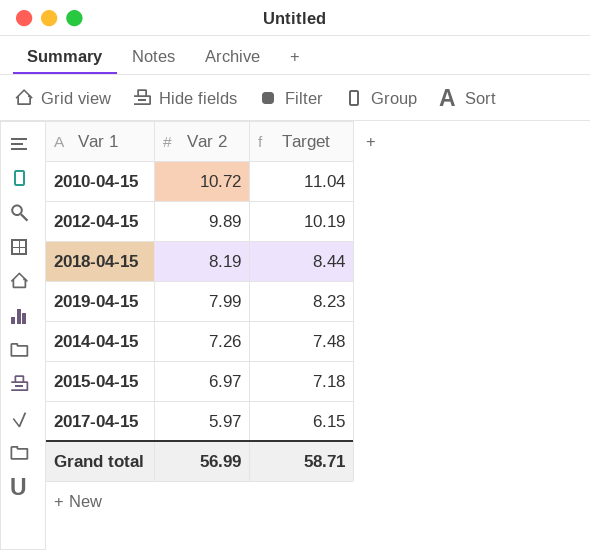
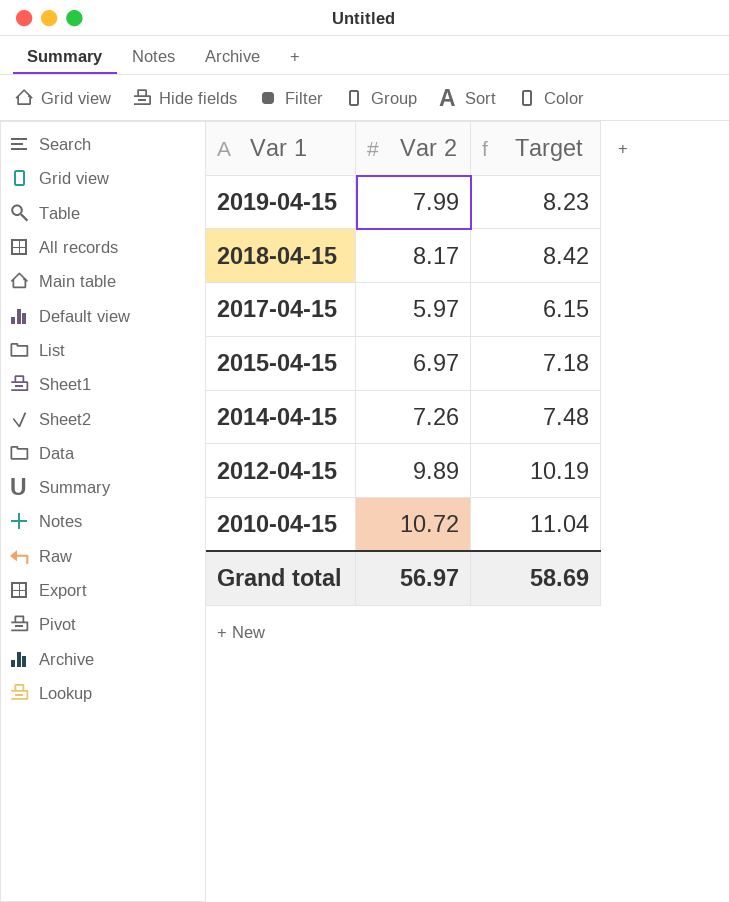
row order: Var 2 descending -> Var 1 descending
2018-04-15 | Var 2: 8.19 -> 8.17
2018-04-15 | Target: 8.44 -> 8.42
Grand total | Var 2: 56.99 -> 56.97
Grand total | Target: 58.71 -> 58.69

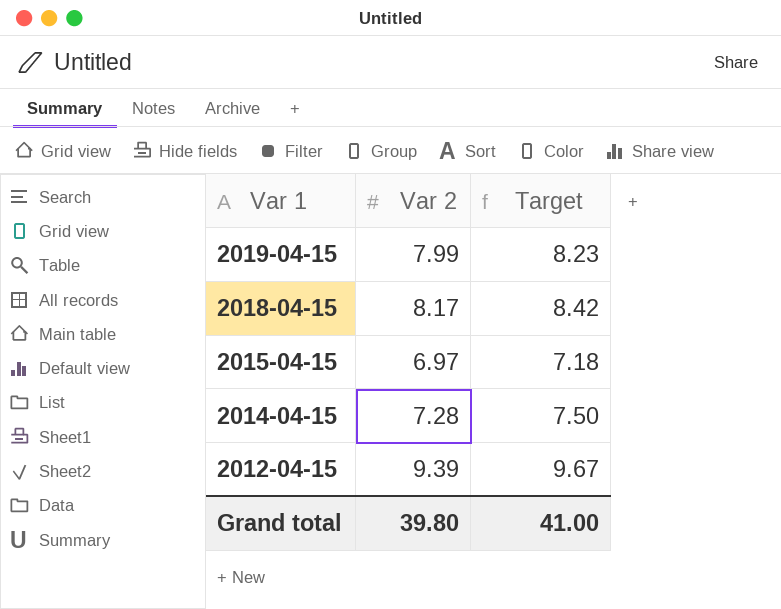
row 2017-04-15: 5.97 | 6.15 -> none
row 2010-04-15: 10.72 | 11.04 -> none
2014-04-15 | Var 2: 7.26 -> 7.28
2014-04-15 | Target: 7.48 -> 7.50
2012-04-15 | Var 2: 9.89 -> 9.39
2012-04-15 | Target: 10.19 -> 9.67
Grand total | Var 2: 56.97 -> 39.80
Grand total | Target: 58.69 -> 41.00

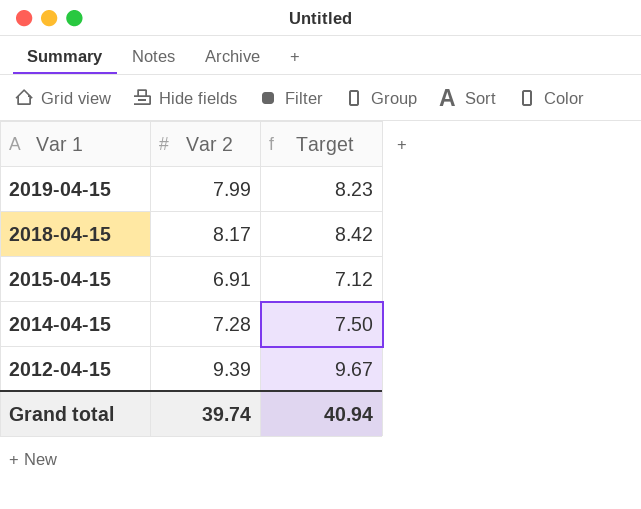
2015-04-15 | Var 2: 6.97 -> 6.91
2015-04-15 | Target: 7.18 -> 7.12
Grand total | Var 2: 39.80 -> 39.74
Grand total | Target: 41.00 -> 40.94

